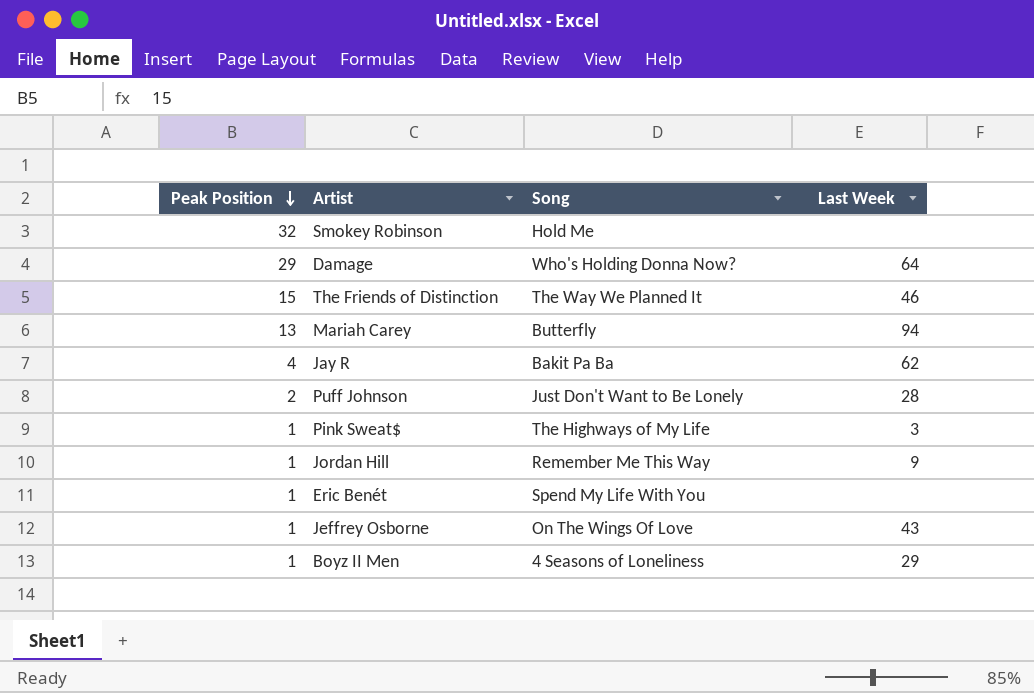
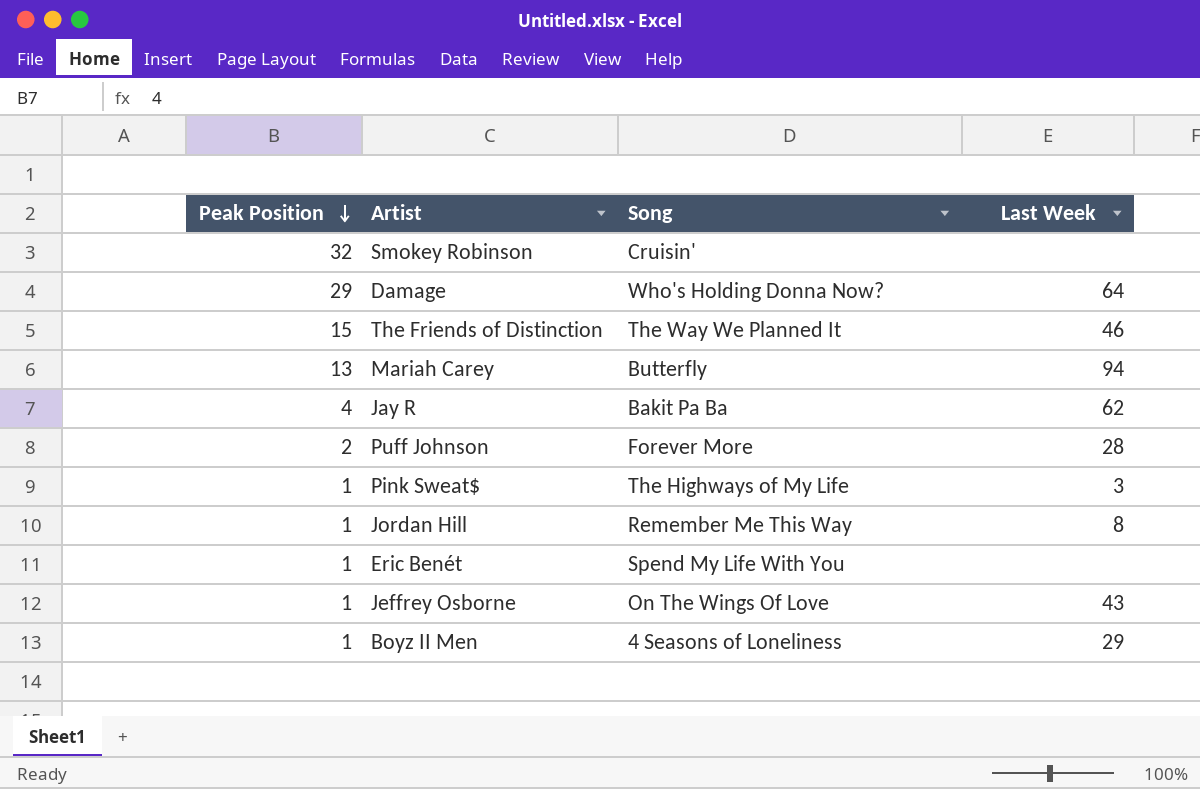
Smokey Robinson | Song: Hold Me -> Cruisin'
Puff Johnson | Song: Just Don't Want to Be Lonely -> Forever More
Jordan Hill | Last Week: 9 -> 8

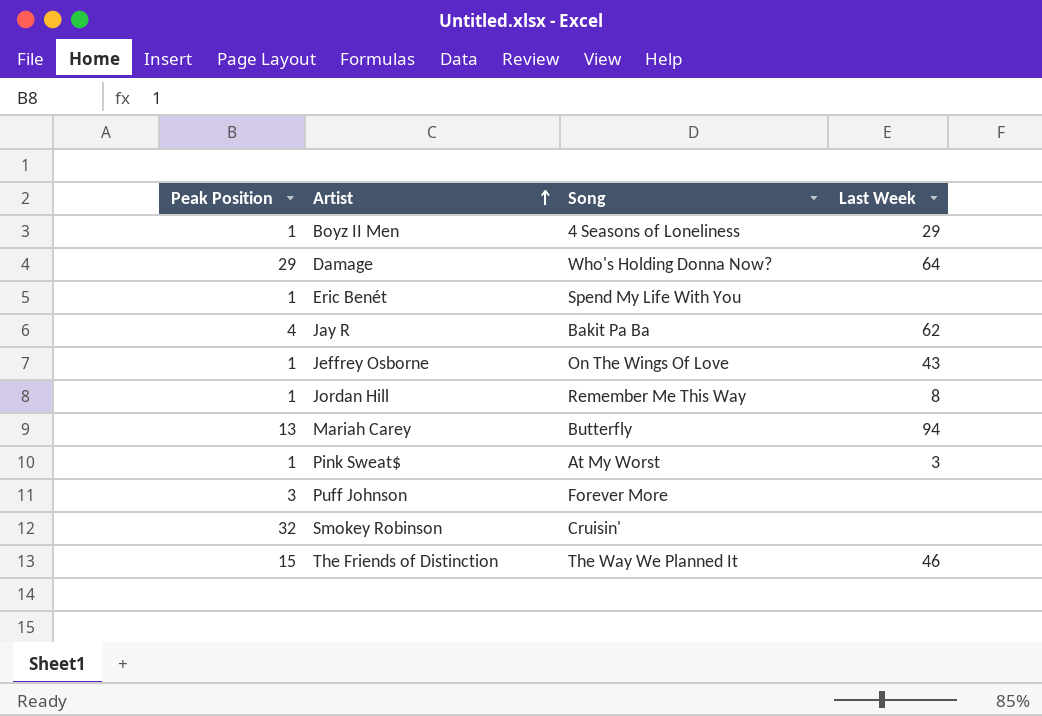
row order: Peak Position descending -> Artist ascending
Pink Sweat$ | Song: The Highways of My Life -> At My Worst
Puff Johnson | Peak Position: 2 -> 3
Puff Johnson | Last Week: 28 -> none

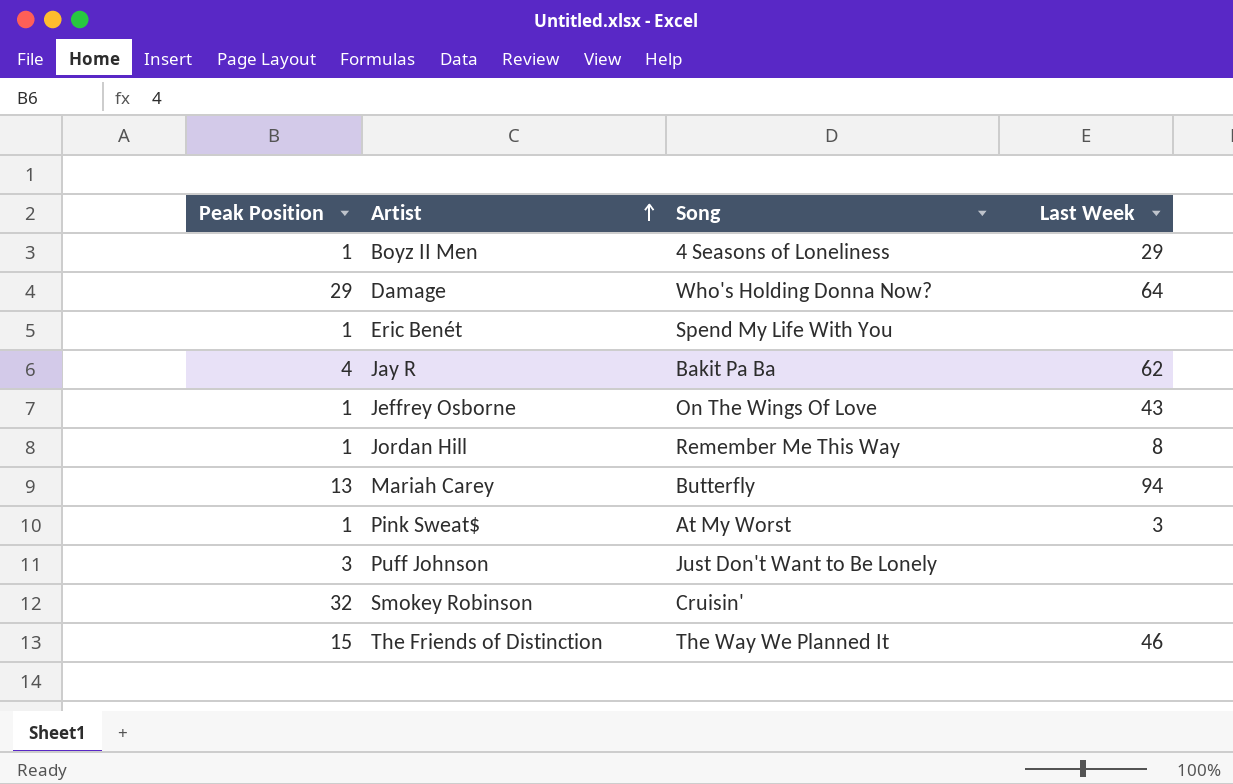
Puff Johnson | Song: Forever More -> Just Don't Want to Be Lonely

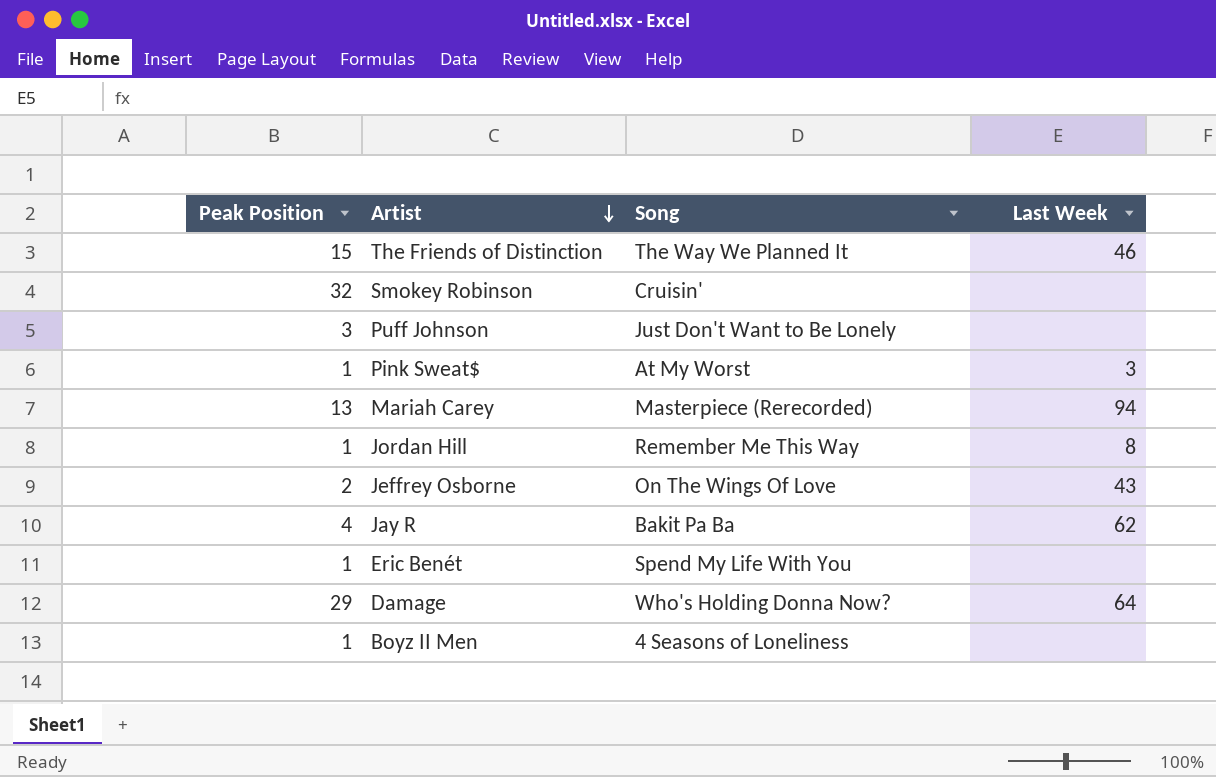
row order: Artist ascending -> Artist descending
Mariah Carey | Song: Butterfly -> Masterpiece (Rerecorded)
Jeffrey Osborne | Peak Position: 1 -> 2
Boyz II Men | Last Week: 29 -> none

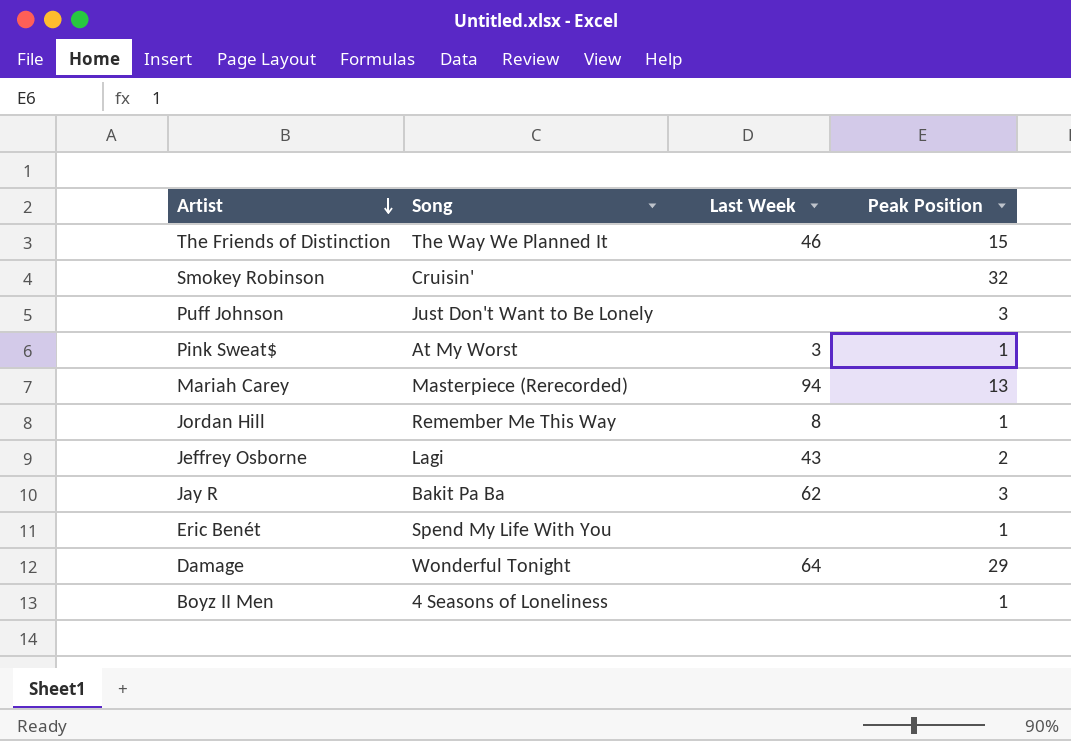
column Peak Position | position: 1 -> 4
Jeffrey Osborne | Song: On The Wings Of Love -> Lagi
Jay R | Peak Position: 4 -> 3
Damage | Song: Who's Holding Donna Now? -> Wonderful Tonight

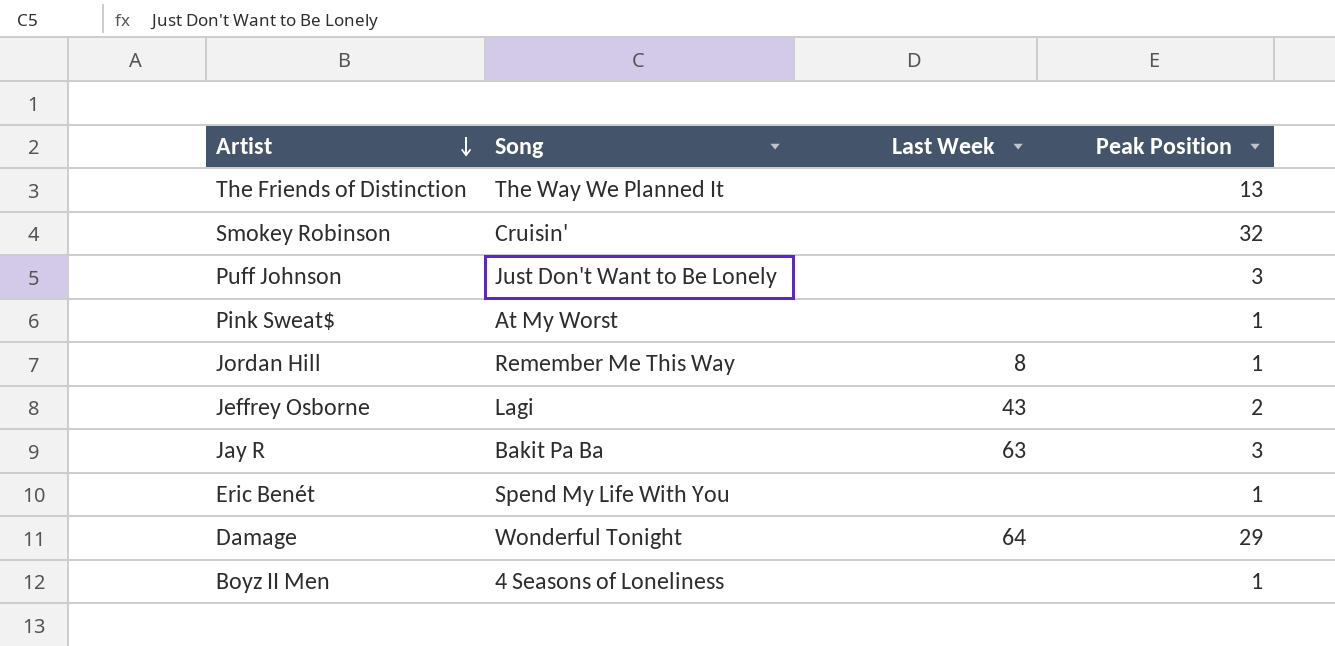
row Mariah Carey: Masterpiece (Rerecorded) | 94 | 13 -> none
The Friends of Distinction | Last Week: 46 -> none
The Friends of Distinction | Peak Position: 15 -> 13
Pink Sweat$ | Last Week: 3 -> none
Jay R | Last Week: 62 -> 63

